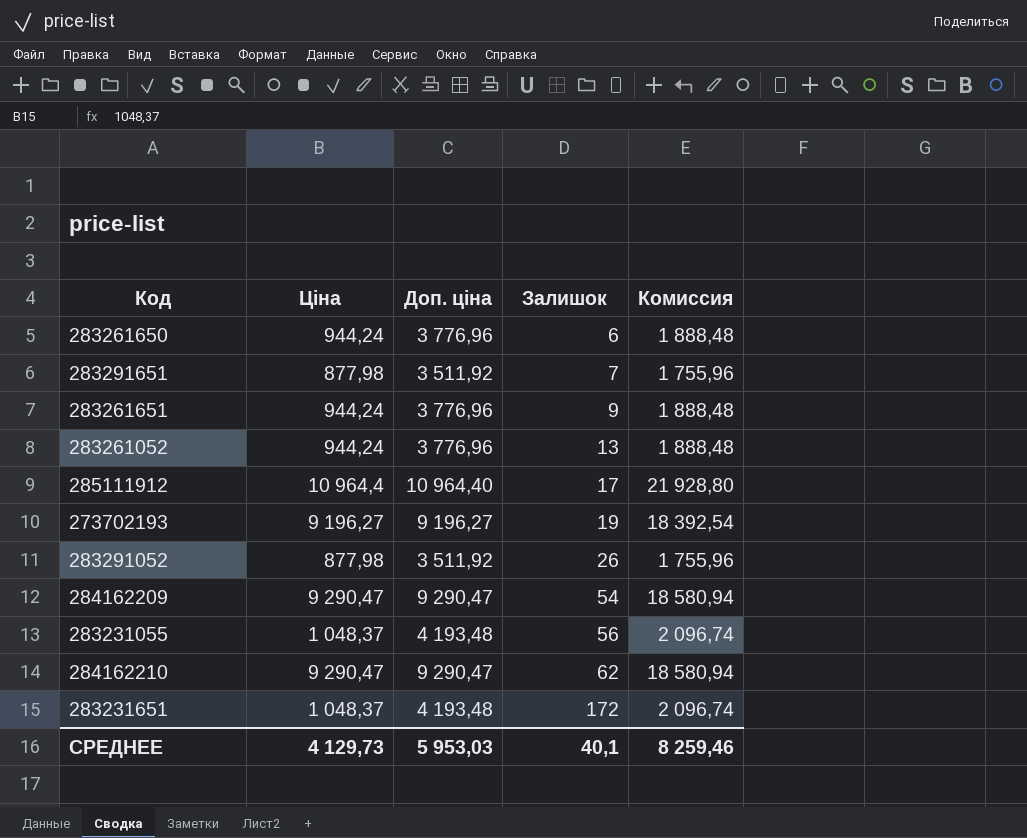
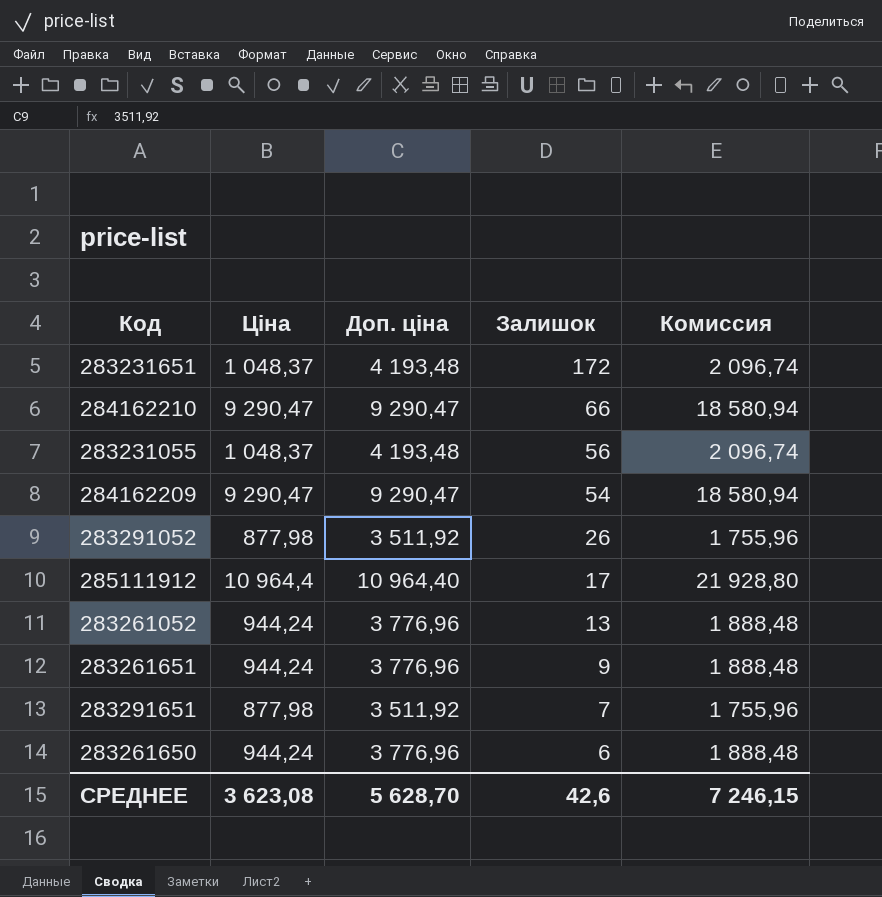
row order: Залишок ascending -> Залишок descending
row 273702193: 9 196,27 | 9 196,27 | 19 | 18 392,54 -> none
284162210 | Залишок: 62 -> 66
СРЕДНЕЕ | Ціна: 4 129,73 -> 3 623,08
СРЕДНЕЕ | Доп. ціна: 5 953,03 -> 5 628,70
СРЕДНЕЕ | Залишок: 40,1 -> 42,6
СРЕДНЕЕ | Комиссия: 8 259,46 -> 7 246,15

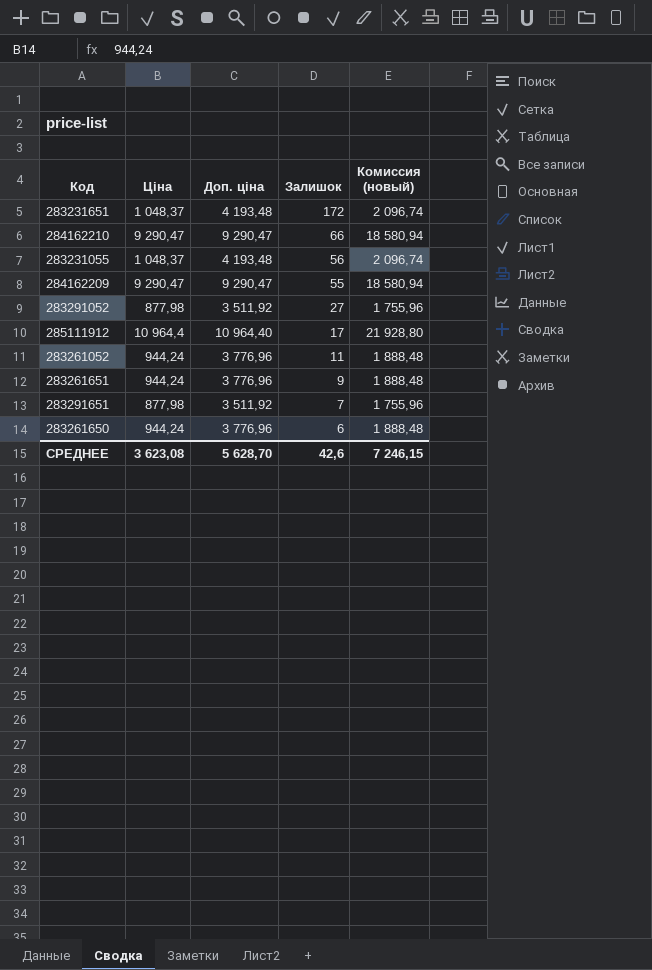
column name: Комиссия -> Комиссия (новый)
284162209 | Залишок: 54 -> 55
283291052 | Залишок: 26 -> 27
283261052 | Залишок: 13 -> 11

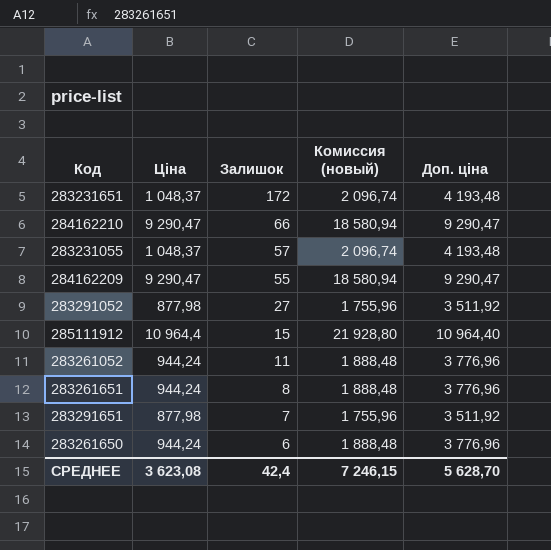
column Доп. ціна | position: 3 -> 5
283231055 | Залишок: 56 -> 57
285111912 | Залишок: 17 -> 15
283261651 | Залишок: 9 -> 8
СРЕДНЕЕ | Залишок: 42,6 -> 42,4

